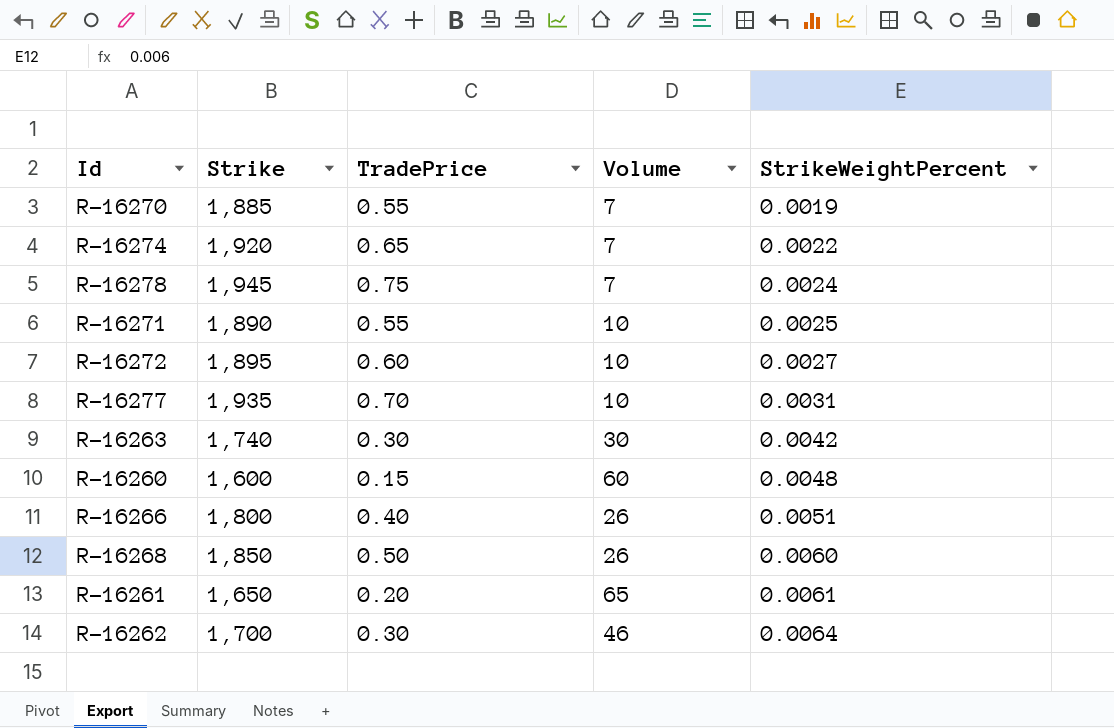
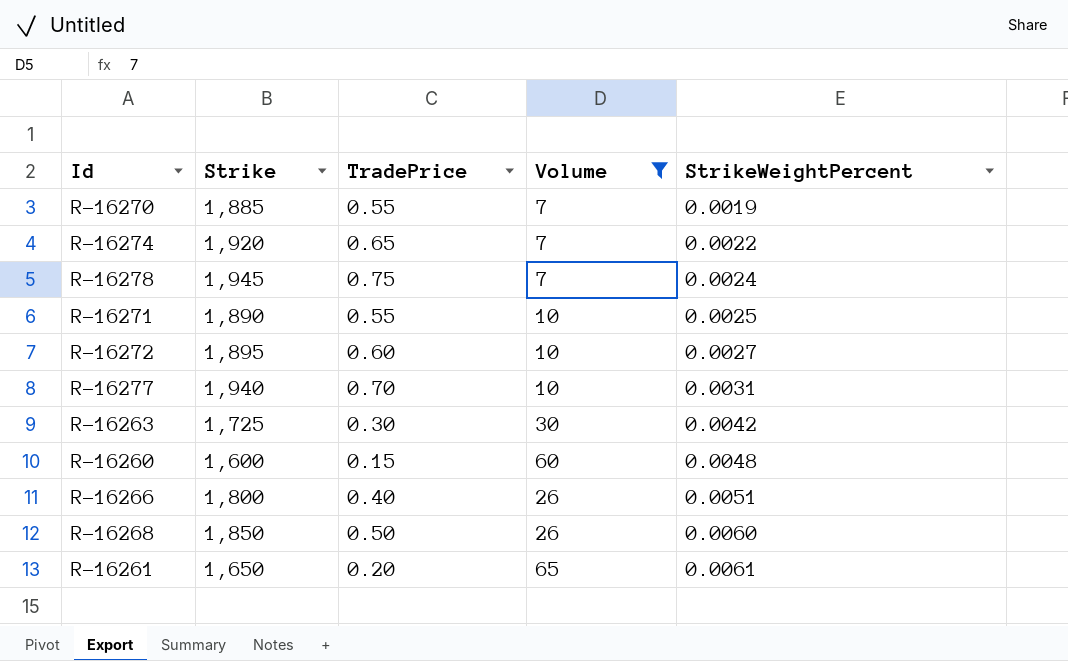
filter: none -> Volume != 46
R-16277 | Strike: 1,935 -> 1,940
R-16263 | Strike: 1,740 -> 1,725

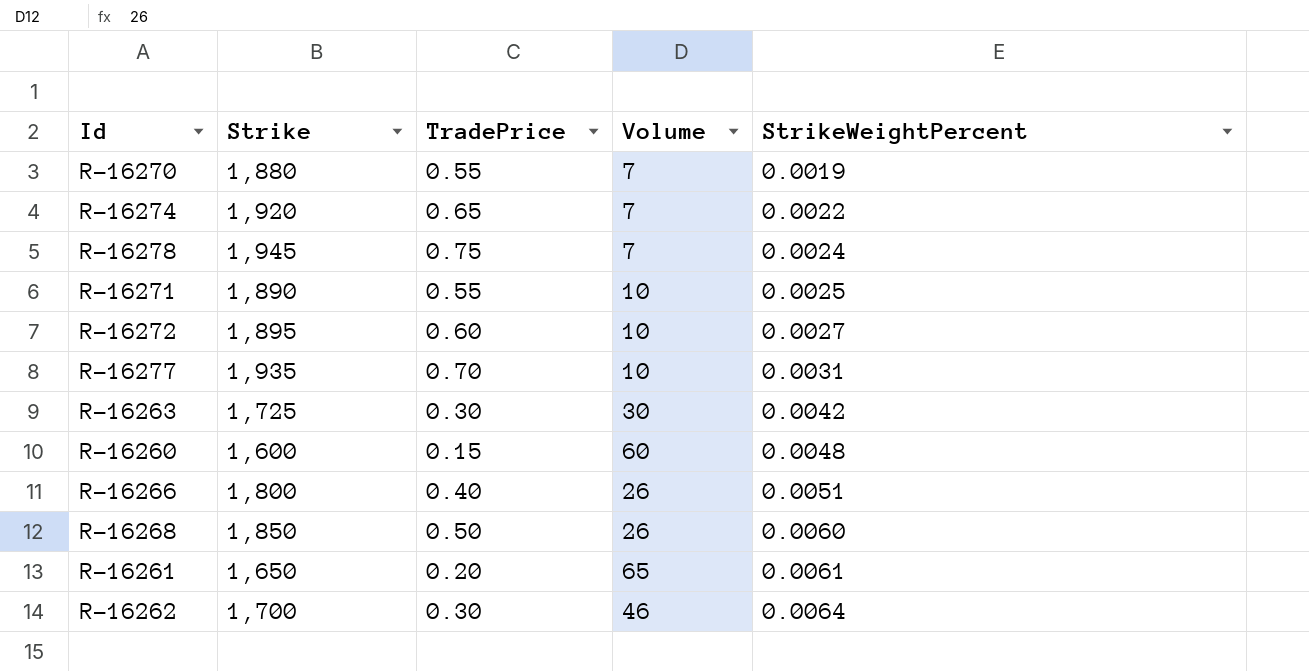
filter: Volume != 46 -> none
R-16270 | Strike: 1,885 -> 1,880
R-16277 | Strike: 1,940 -> 1,935

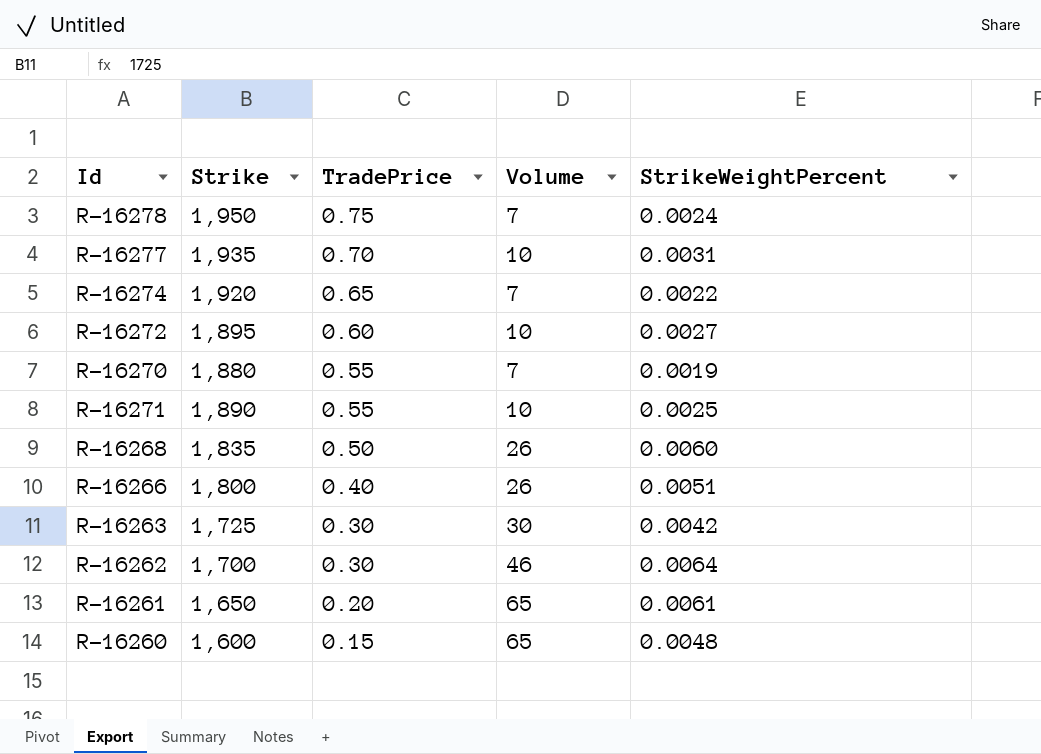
row order: StrikeWeightPercent ascending -> TradePrice descending
R-16278 | Strike: 1,945 -> 1,950
R-16268 | Strike: 1,850 -> 1,835
R-16260 | Volume: 60 -> 65

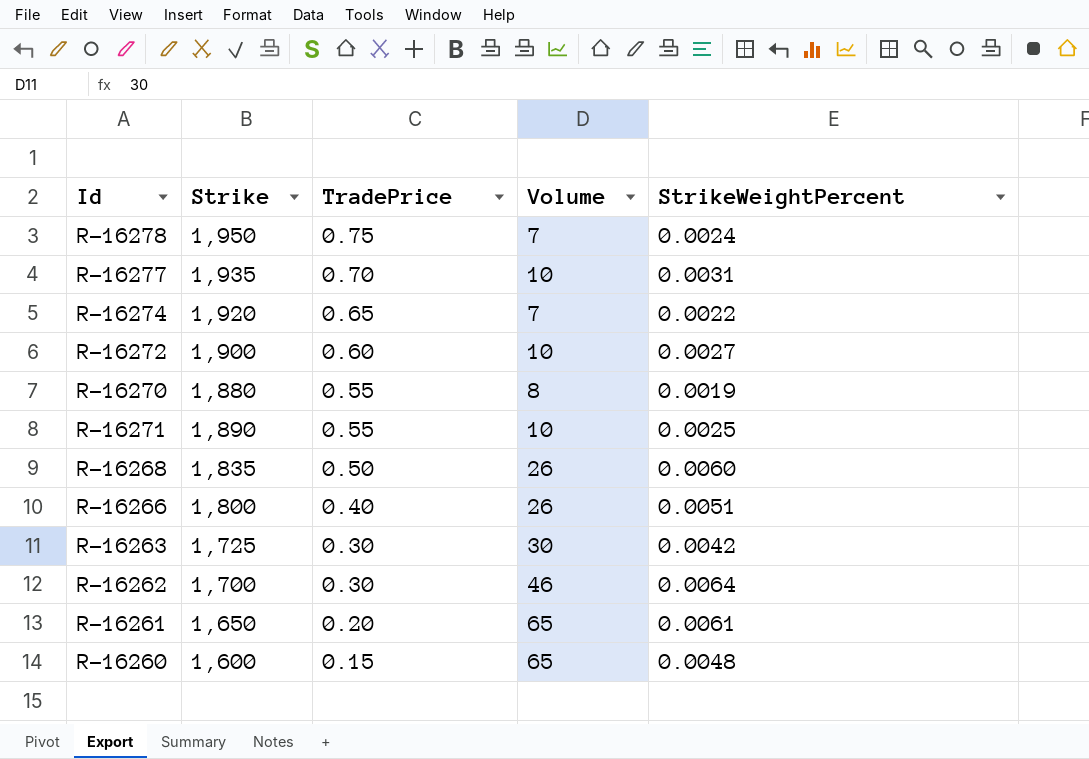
R-16272 | Strike: 1,895 -> 1,900
R-16270 | Volume: 7 -> 8

